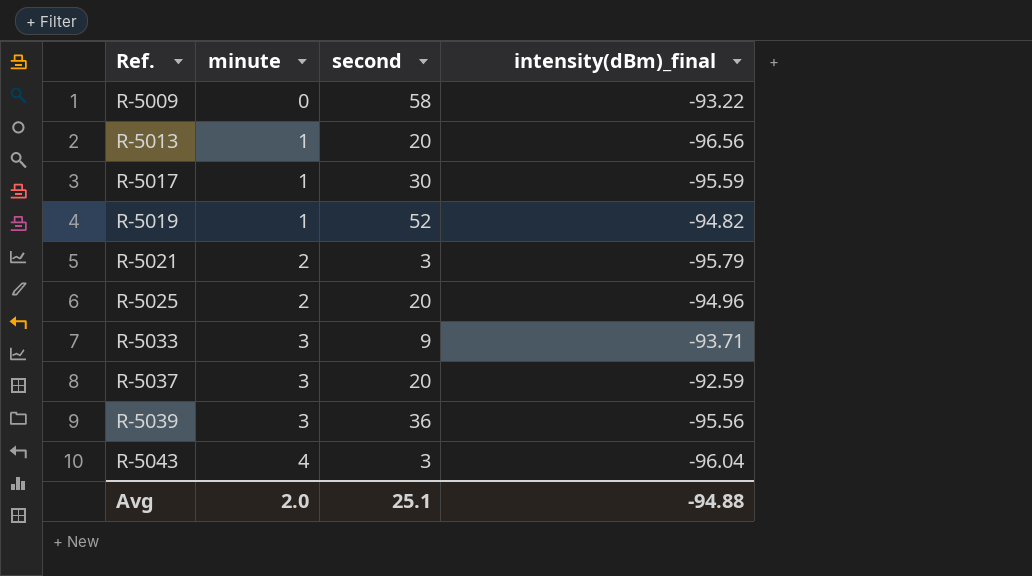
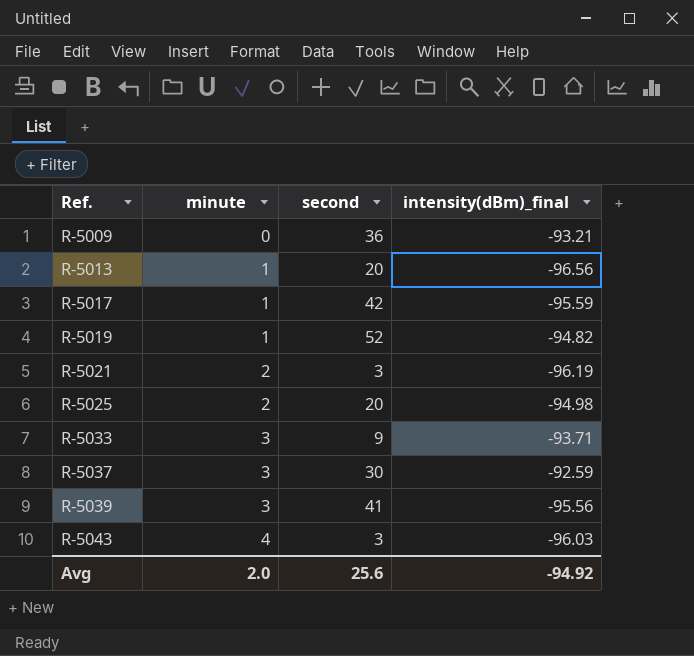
R-5009 | second: 58 -> 36
R-5009 | intensity(dBm)_final: -93.22 -> -93.21
R-5017 | second: 30 -> 42
R-5021 | intensity(dBm)_final: -95.79 -> -96.19
R-5025 | intensity(dBm)_final: -94.96 -> -94.98
R-5037 | second: 20 -> 30
R-5039 | second: 36 -> 41
R-5043 | intensity(dBm)_final: -96.04 -> -96.03
Avg | second: 25.1 -> 25.6
Avg | intensity(dBm)_final: -94.88 -> -94.92

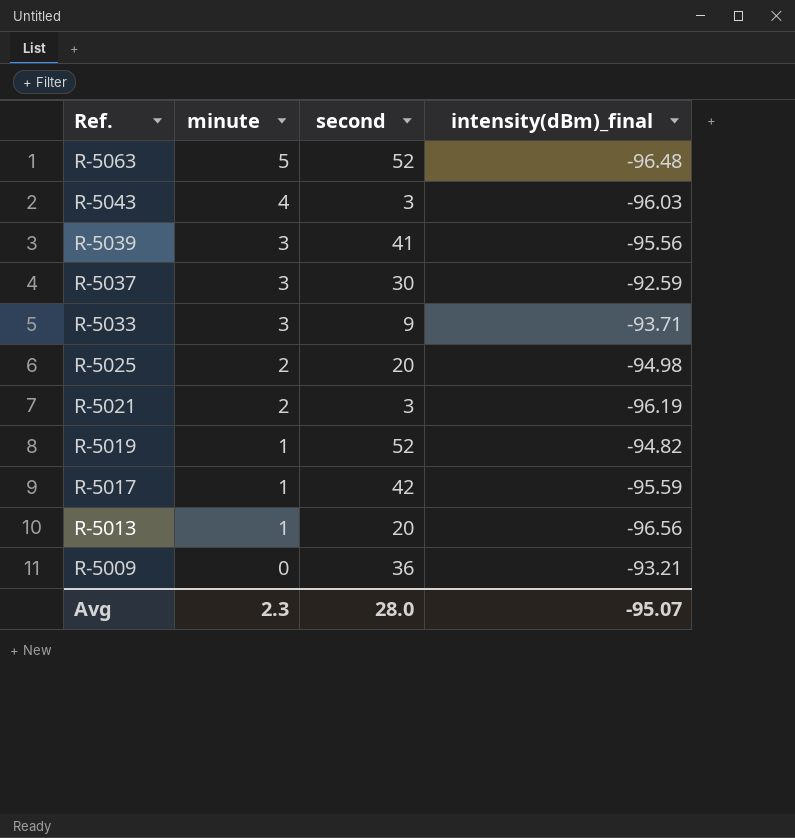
row order: Ref. ascending -> Ref. descending
row R-5063: none -> 5 | 52 | -96.48
Avg | minute: 2.0 -> 2.3
Avg | second: 25.6 -> 28.0
Avg | intensity(dBm)_final: -94.92 -> -95.07

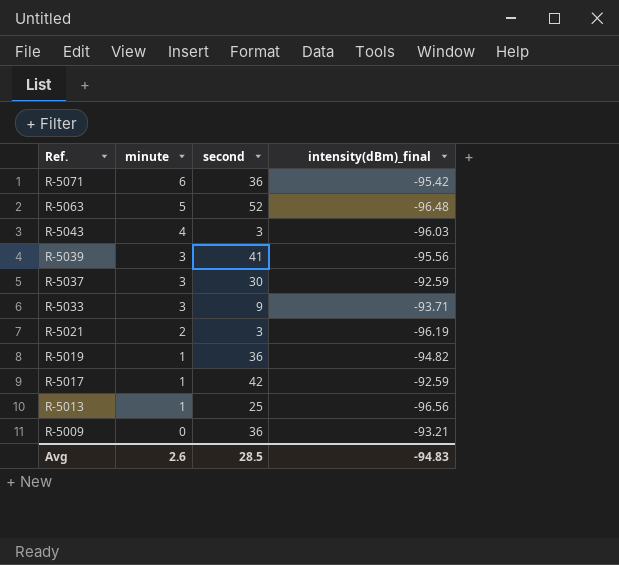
row R-5025: 2 | 20 | -94.98 -> none
row R-5071: none -> 6 | 36 | -95.42
R-5019 | second: 52 -> 36
R-5017 | intensity(dBm)_final: -95.59 -> -92.59
R-5013 | second: 20 -> 25
Avg | minute: 2.3 -> 2.6
Avg | second: 28.0 -> 28.5
Avg | intensity(dBm)_final: -95.07 -> -94.83

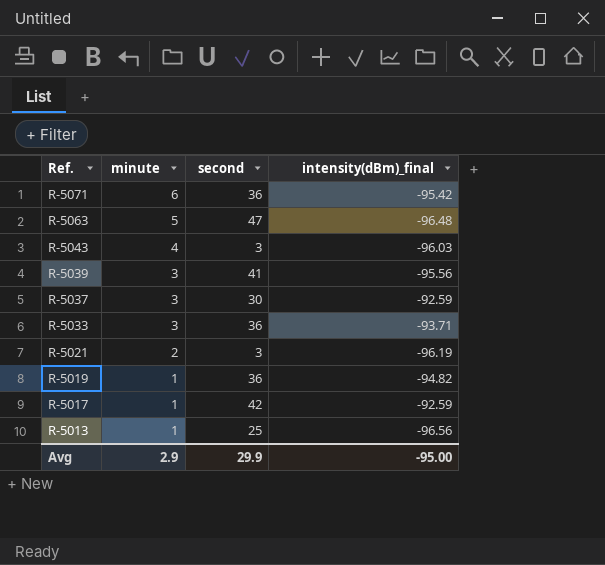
row R-5009: 0 | 36 | -93.21 -> none
R-5063 | second: 52 -> 47
R-5033 | second: 9 -> 36
Avg | minute: 2.6 -> 2.9
Avg | second: 28.5 -> 29.9
Avg | intensity(dBm)_final: -94.83 -> -95.00

